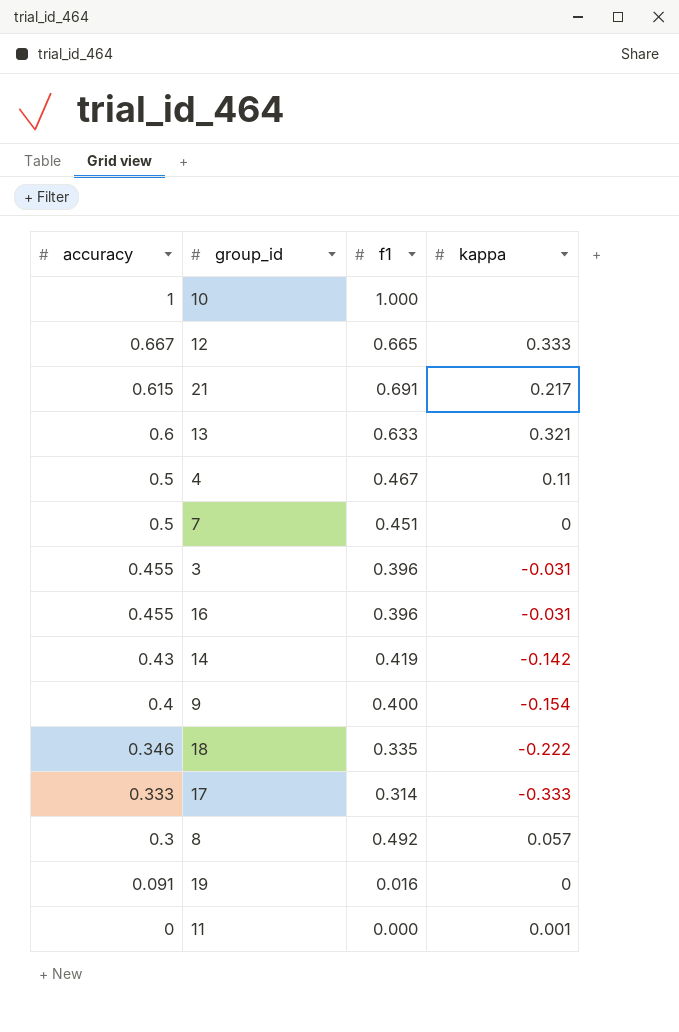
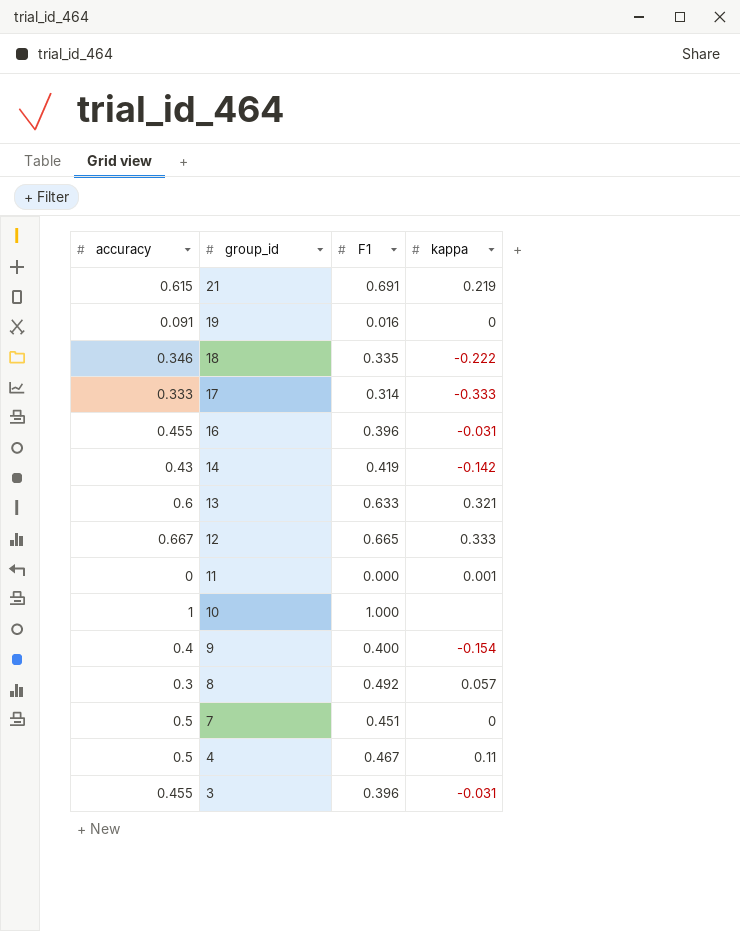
row order: accuracy descending -> group_id descending
column name: f1 -> F1
21 | kappa: 0.217 -> 0.219

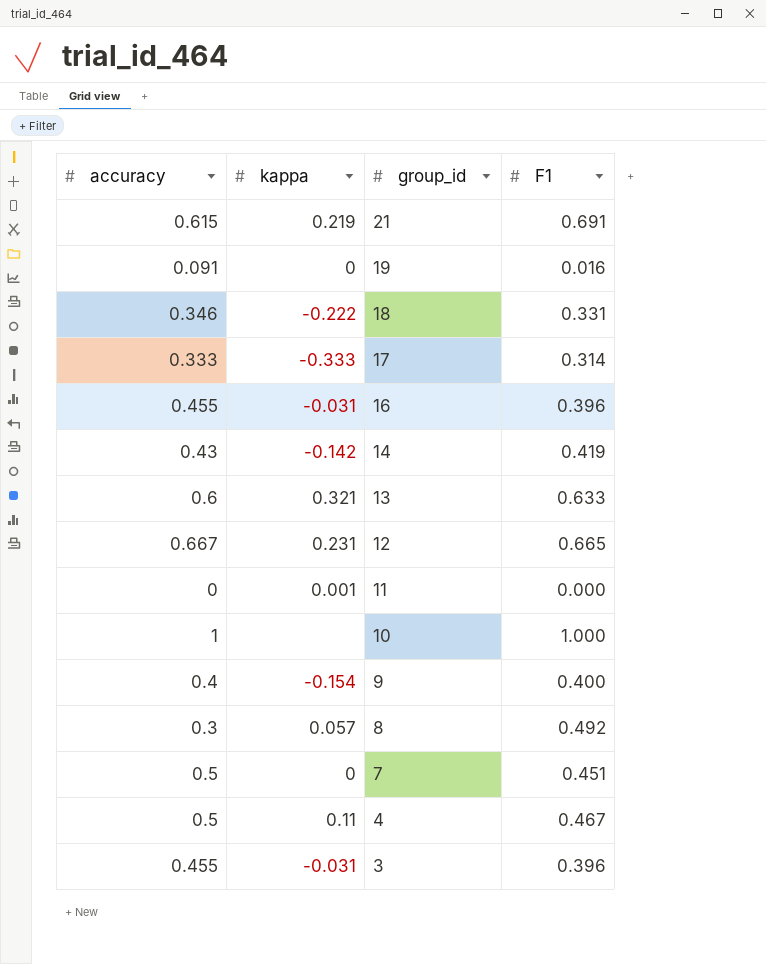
column kappa | position: 4 -> 2
18 | F1: 0.335 -> 0.331
12 | kappa: 0.333 -> 0.231

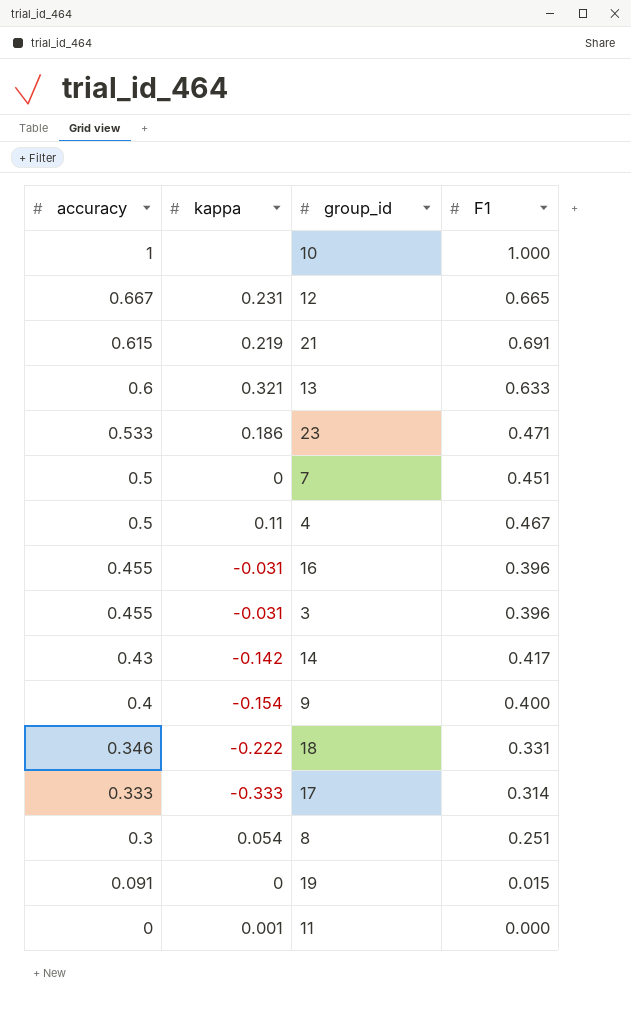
row order: group_id descending -> accuracy descending
row 23: none -> 0.533 | 0.186 | 0.471
14 | F1: 0.419 -> 0.417
8 | kappa: 0.057 -> 0.054
8 | F1: 0.492 -> 0.251
19 | F1: 0.016 -> 0.015

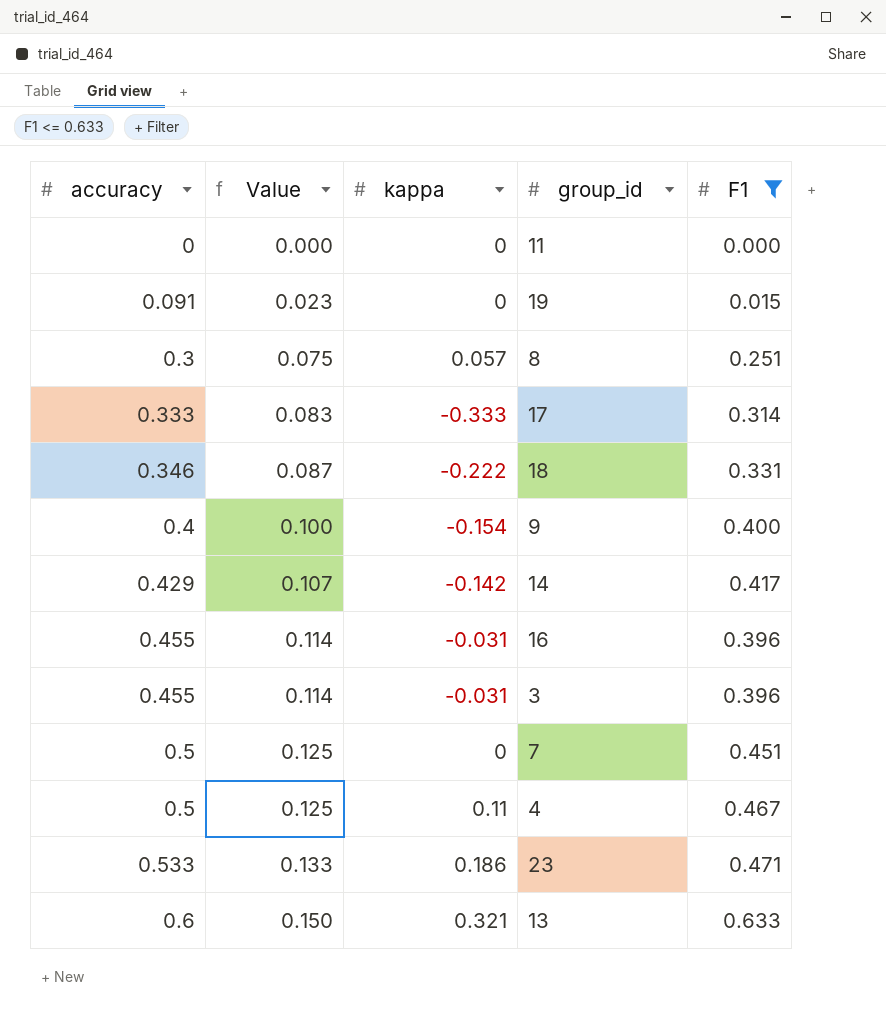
filter: none -> F1 <= 0.633
row order: accuracy descending -> accuracy ascending
column Value | formula: none -> [accuracy] * 0.25
11 | kappa: 0.001 -> 0
8 | kappa: 0.054 -> 0.057
14 | accuracy: 0.43 -> 0.429

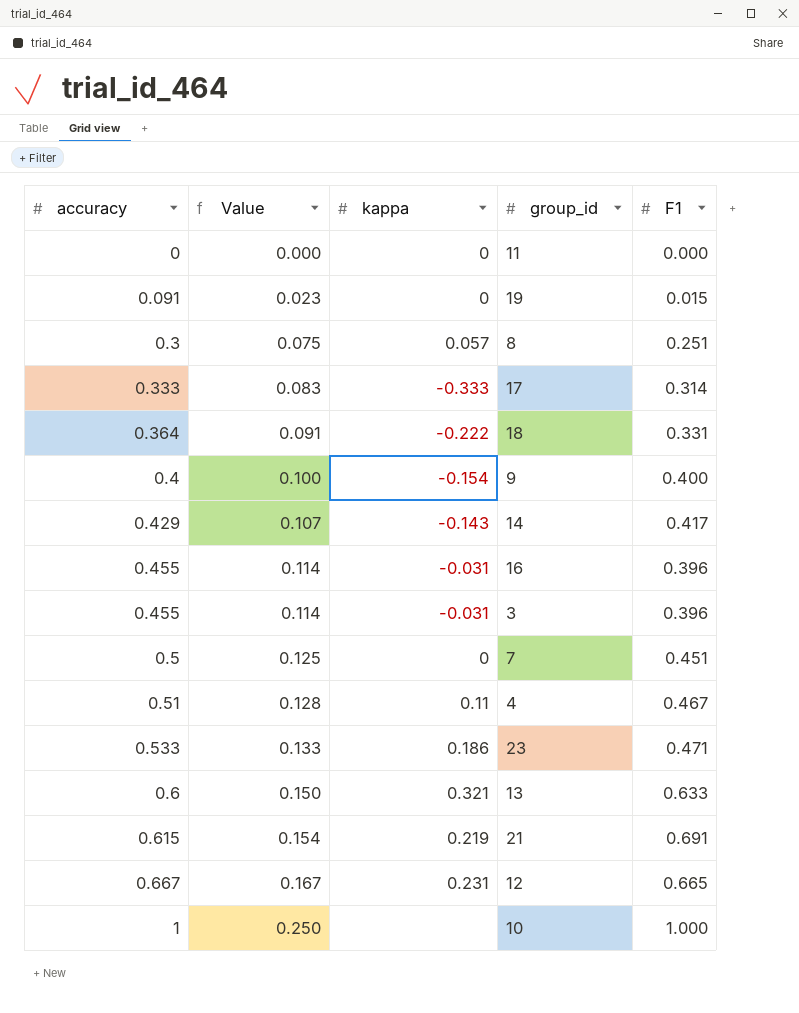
filter: F1 <= 0.633 -> none
18 | accuracy: 0.346 -> 0.364
18 | Value: 0.087 -> 0.091
14 | kappa: -0.142 -> -0.143
4 | accuracy: 0.5 -> 0.51
4 | Value: 0.125 -> 0.128

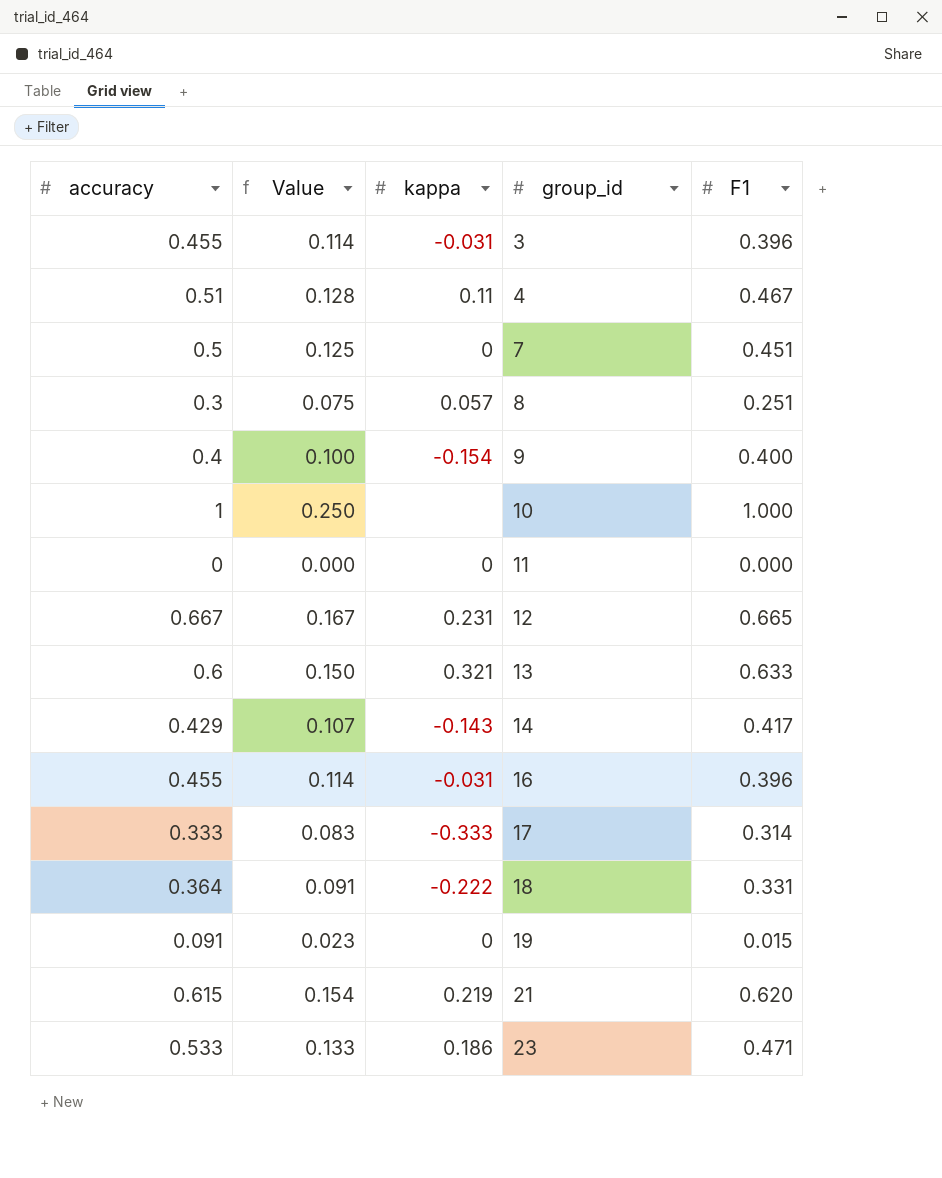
row order: accuracy ascending -> group_id ascending
21 | F1: 0.691 -> 0.620

